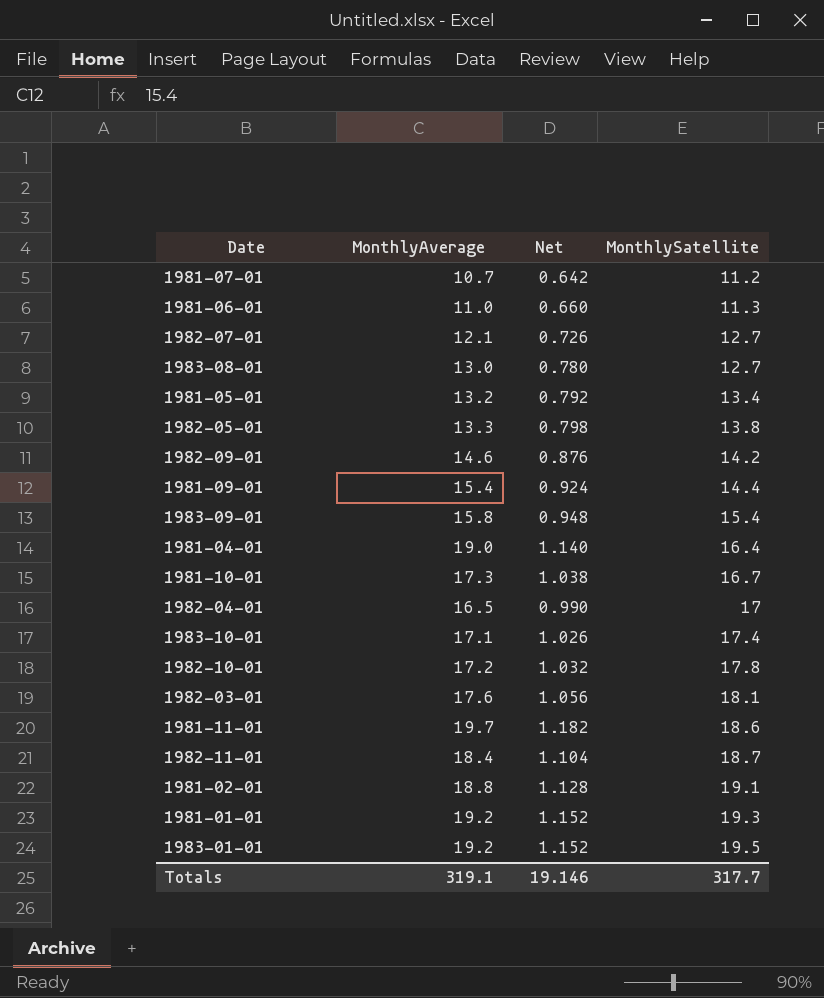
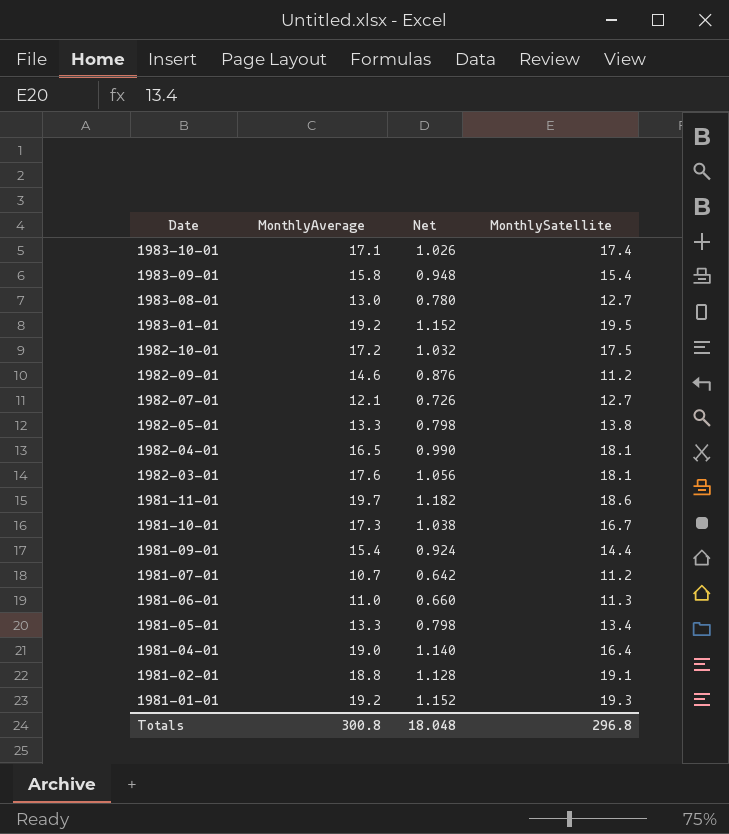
row order: MonthlySatellite ascending -> Date descending
row 1982-11-01: 18.4 | 1.104 | 18.7 -> none
1982-10-01 | MonthlySatellite: 17.8 -> 17.5
1982-09-01 | MonthlySatellite: 14.2 -> 11.2
1982-04-01 | MonthlySatellite: 17 -> 18.1
1981-05-01 | MonthlyAverage: 13.2 -> 13.3
1981-05-01 | Net: 0.792 -> 0.798
Totals | MonthlyAverage: 319.1 -> 300.8
Totals | Net: 19.146 -> 18.048
Totals | MonthlySatellite: 317.7 -> 296.8

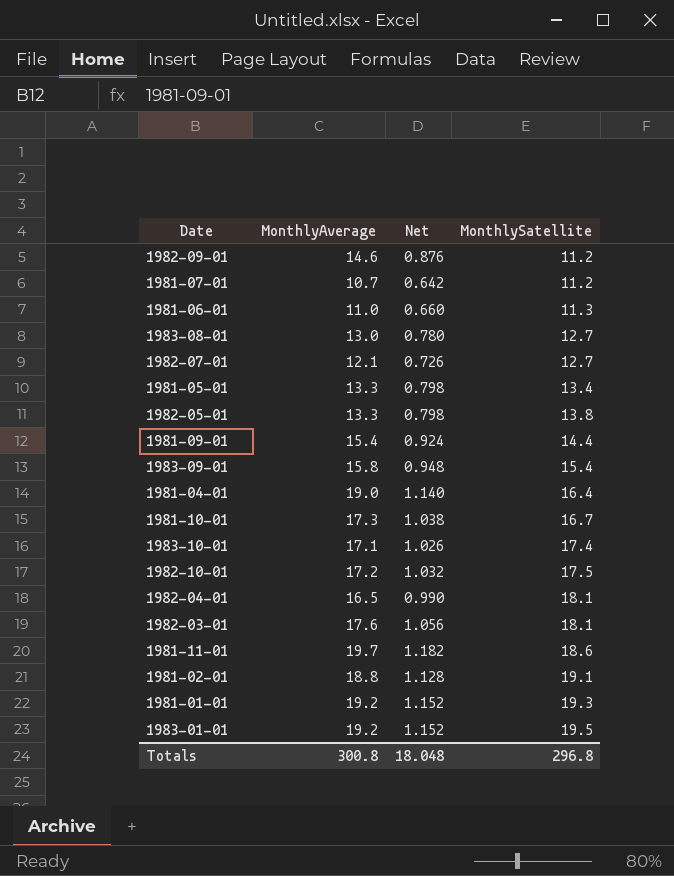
row order: Date descending -> MonthlySatellite ascending

